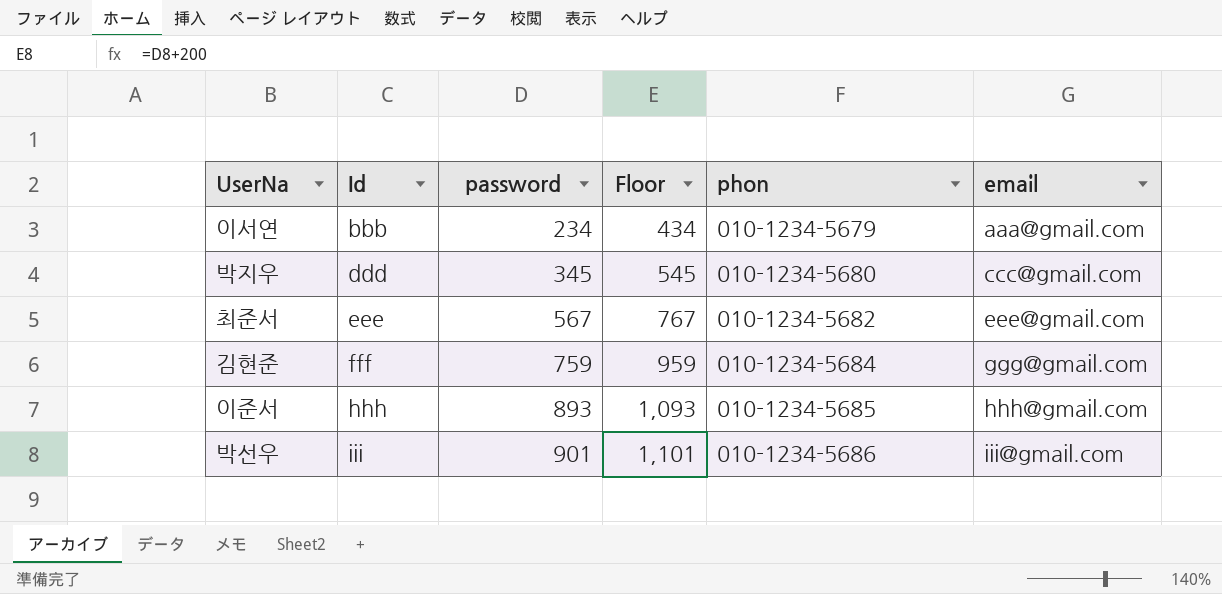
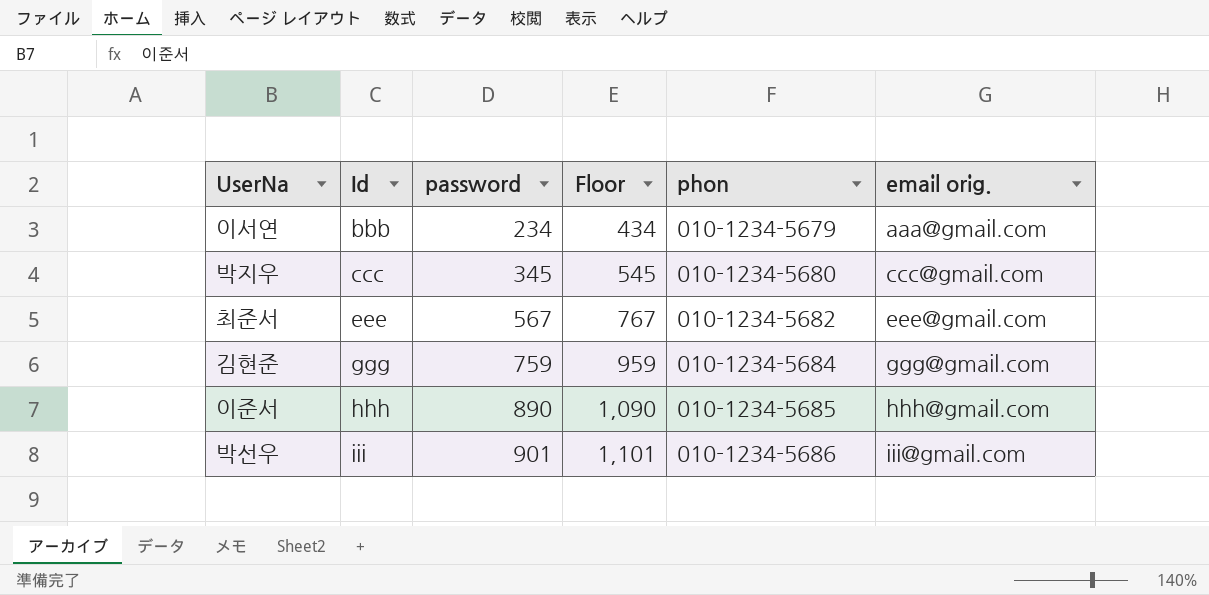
column name: email -> email orig.
박지우 | Id: ddd -> ccc
김현준 | Id: fff -> ggg
이준서 | password: 893 -> 890
이준서 | Floor: 1,093 -> 1,090

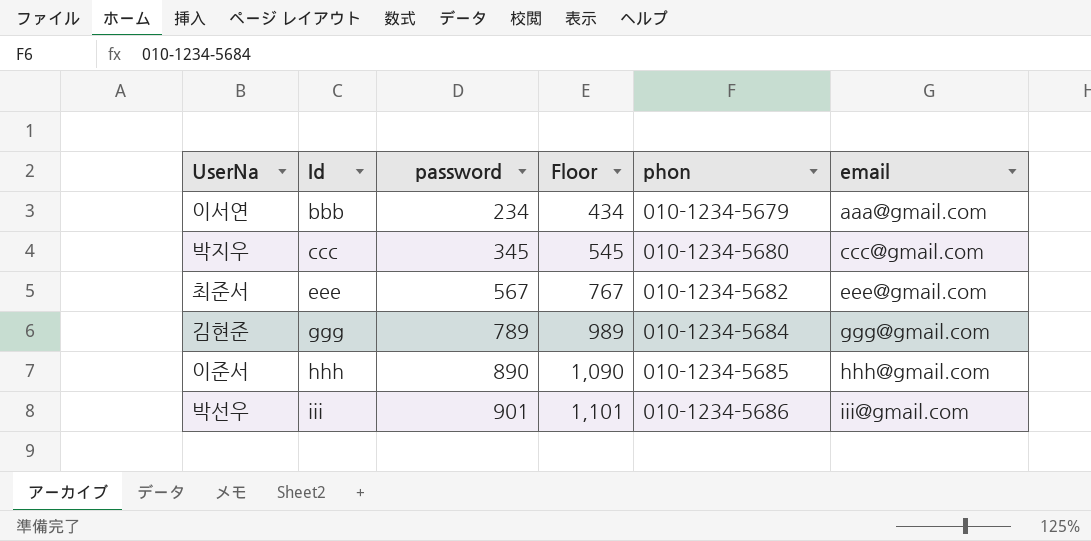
column name: email orig. -> email
김현준 | password: 759 -> 789
김현준 | Floor: 959 -> 989

